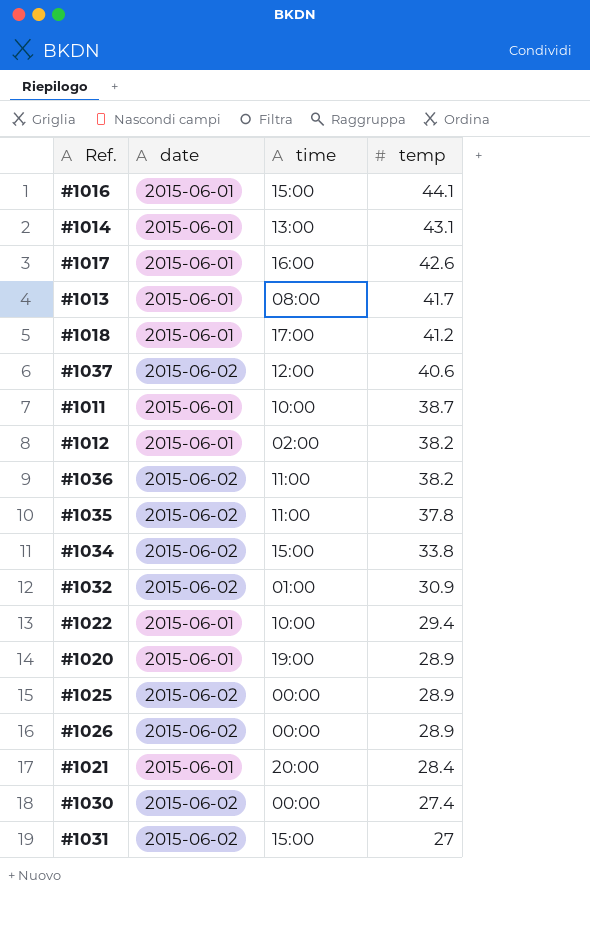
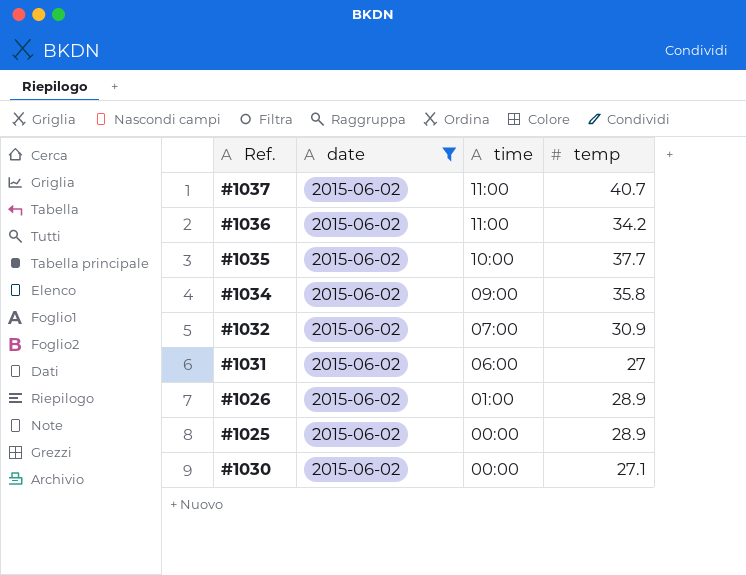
filter: none -> date = 2015-06-02
row order: temp descending -> time descending
#1037 | time: 12:00 -> 11:00
#1037 | temp: 40.6 -> 40.7
#1036 | temp: 38.2 -> 34.2
#1035 | time: 11:00 -> 10:00
#1035 | temp: 37.8 -> 37.7
#1034 | time: 15:00 -> 09:00
#1034 | temp: 33.8 -> 35.8
#1032 | time: 01:00 -> 07:00
#1031 | time: 15:00 -> 06:00
#1026 | time: 00:00 -> 01:00
#1030 | temp: 27.4 -> 27.1

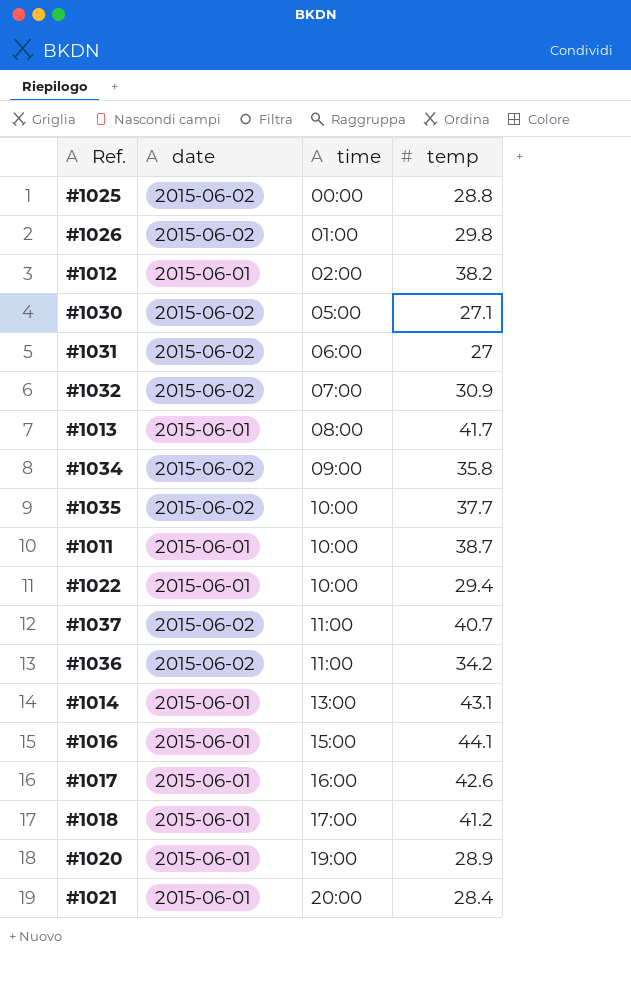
filter: date = 2015-06-02 -> none
row order: time descending -> time ascending
#1025 | temp: 28.9 -> 28.8
#1026 | temp: 28.9 -> 29.8
#1030 | time: 00:00 -> 05:00

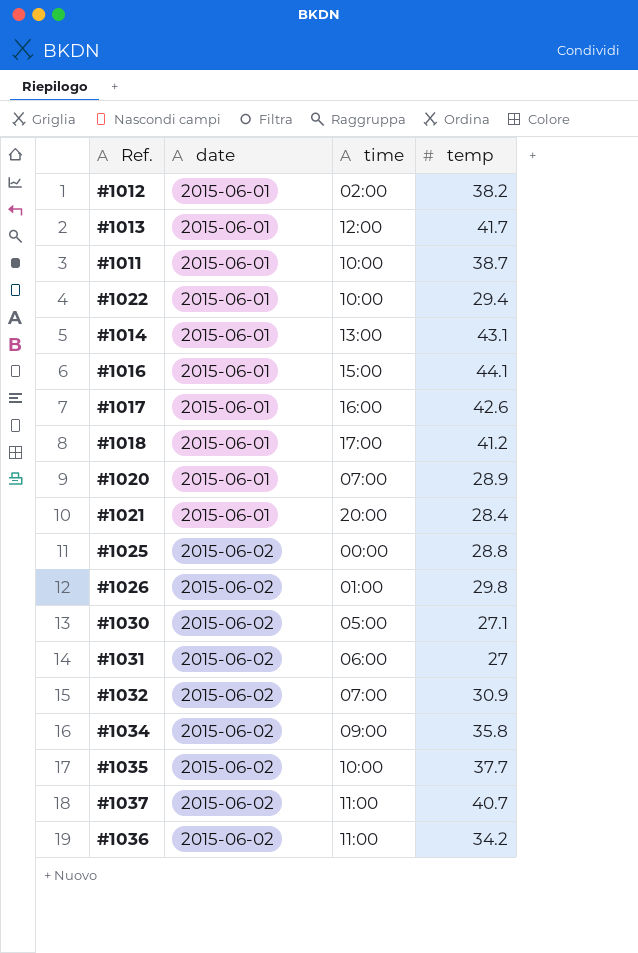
row order: time ascending -> date ascending
#1013 | time: 08:00 -> 12:00
#1020 | time: 19:00 -> 07:00

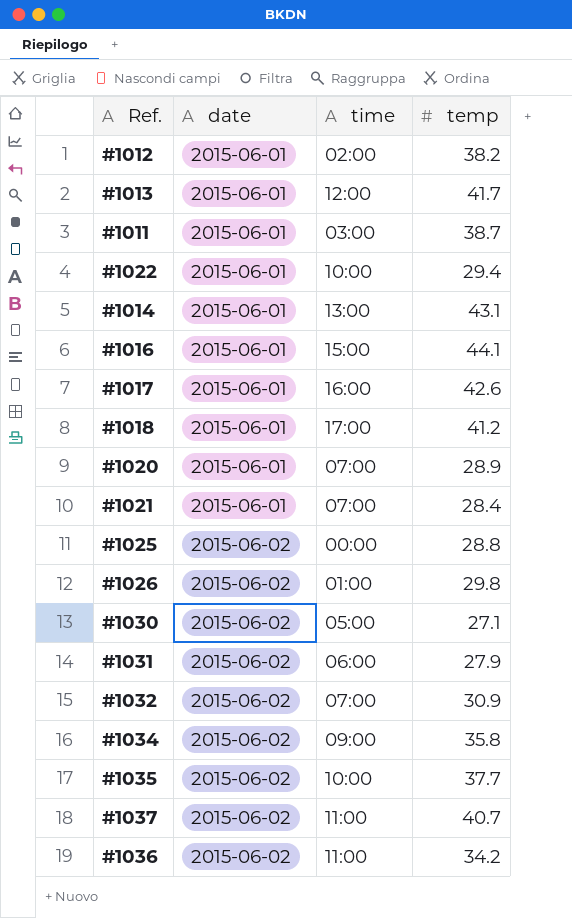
#1011 | time: 10:00 -> 03:00
#1021 | time: 20:00 -> 07:00
#1031 | temp: 27 -> 27.9

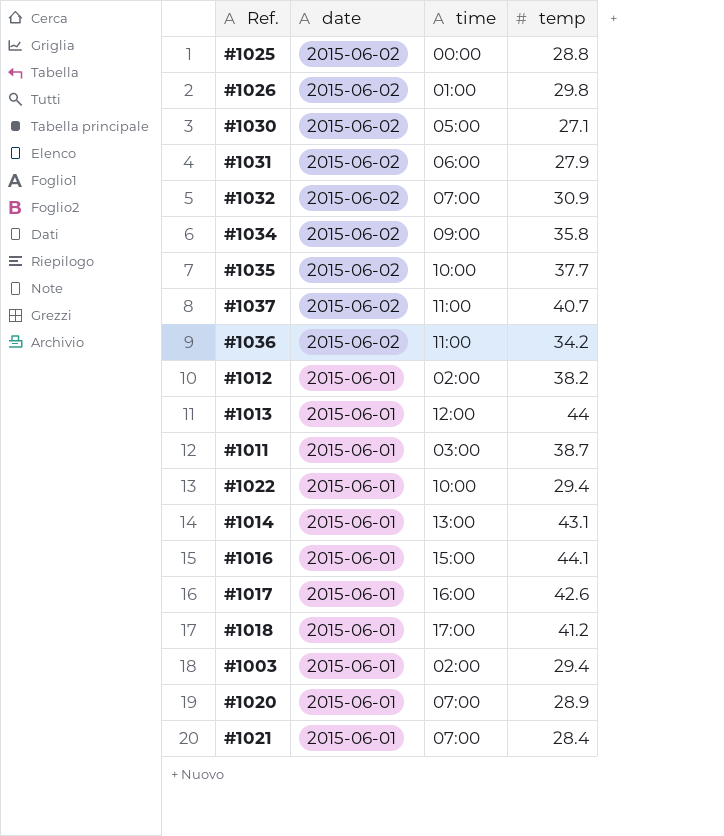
row order: date ascending -> date descending
#1013 | temp: 41.7 -> 44
row #1003: none -> 2015-06-01 | 02:00 | 29.4

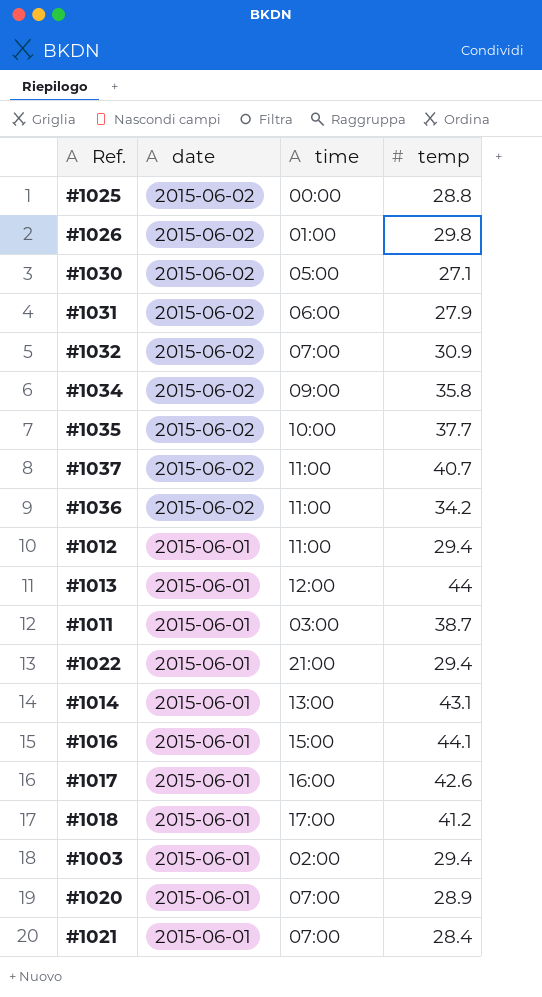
#1012 | time: 02:00 -> 11:00
#1012 | temp: 38.2 -> 29.4
#1022 | time: 10:00 -> 21:00

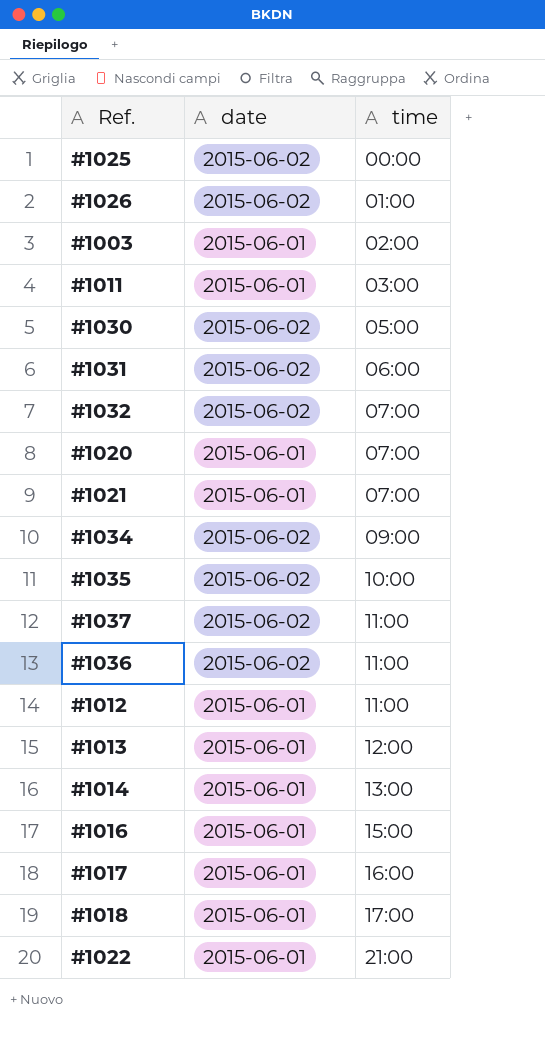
row order: date descending -> time ascending
column temp | position: 4 -> none

